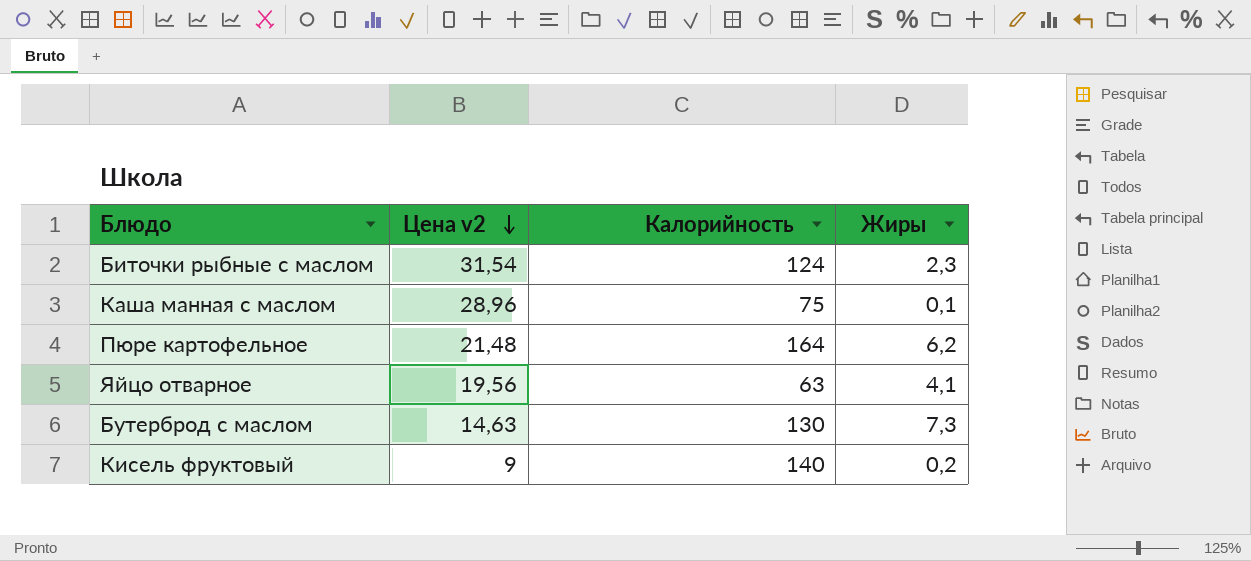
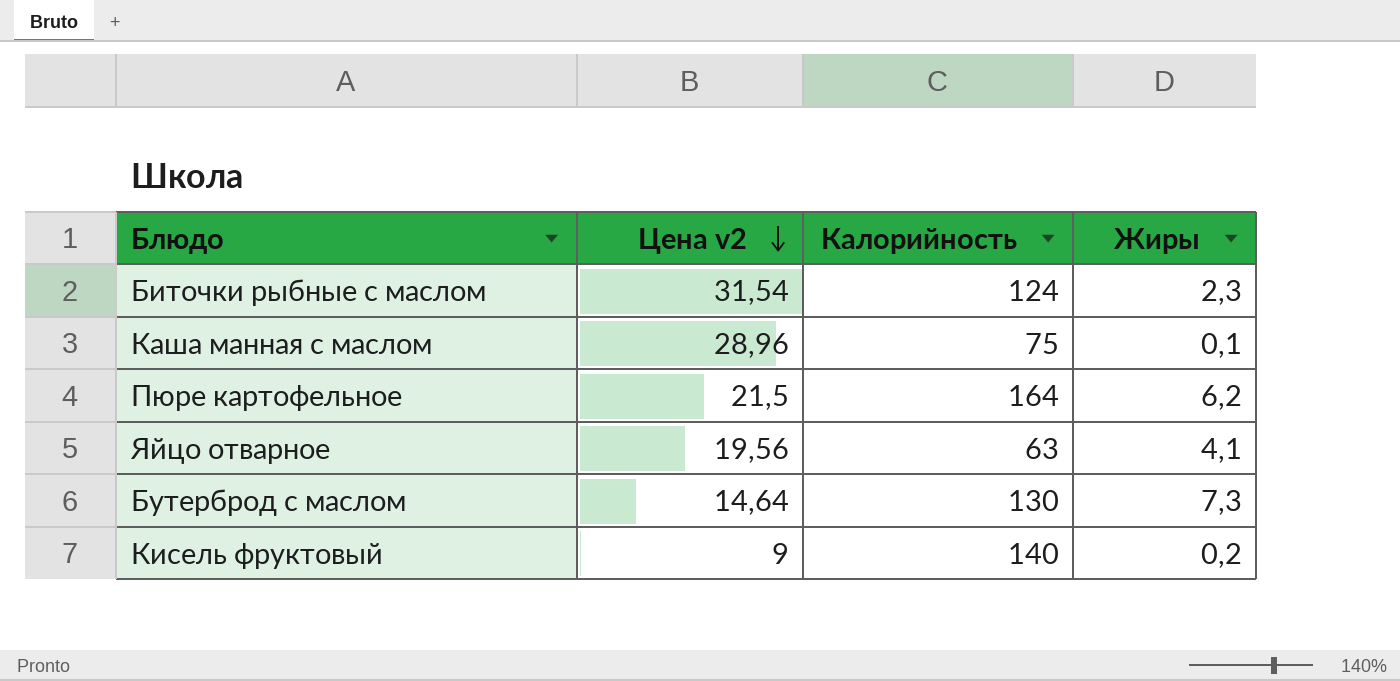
Пюре картофельное | Цена v2: 21,48 -> 21,5
Бутерброд с маслом | Цена v2: 14,63 -> 14,64

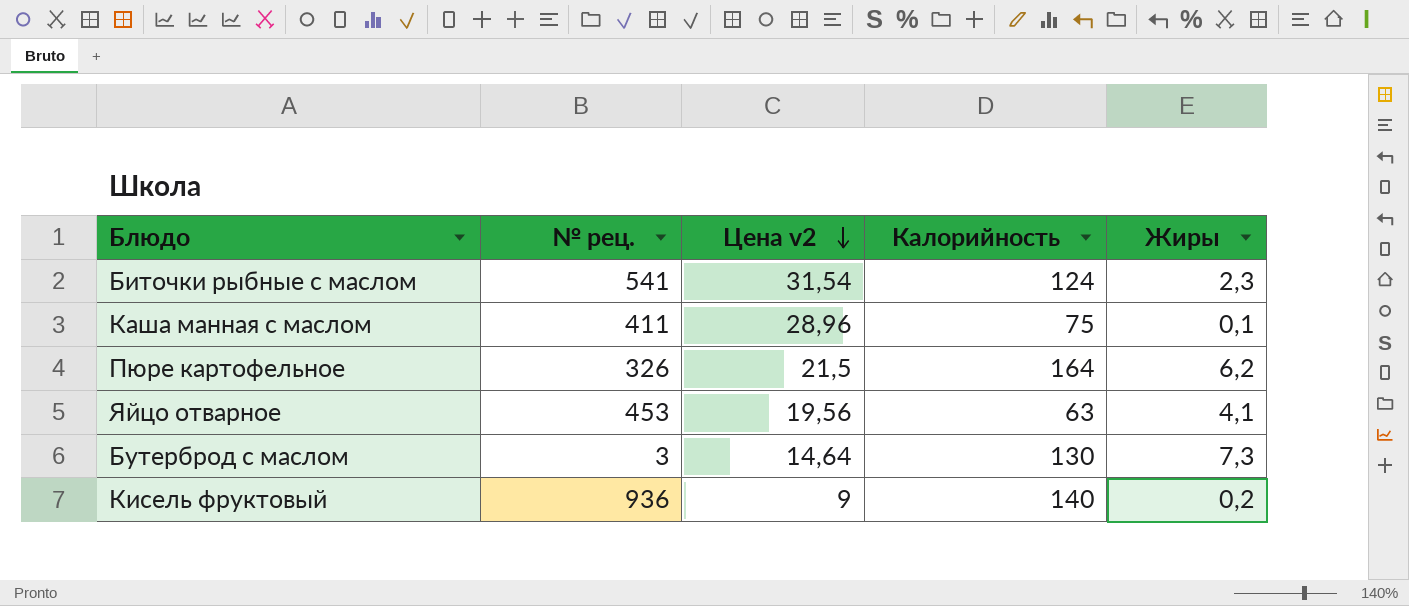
column № рец. | position: none -> 2

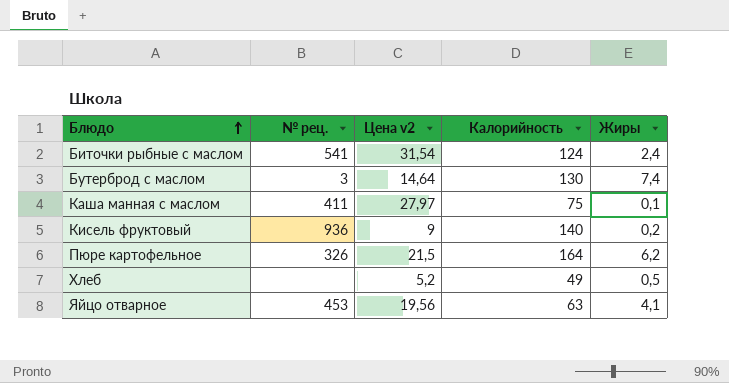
row order: Цена v2 descending -> Блюдо ascending
Биточки рыбные с маслом | Жиры: 2,3 -> 2,4
Бутерброд с маслом | Жиры: 7,3 -> 7,4
Каша манная с маслом | Цена v2: 28,96 -> 27,97
row Хлеб: none -> none | 5,2 | 49 | 0,5

